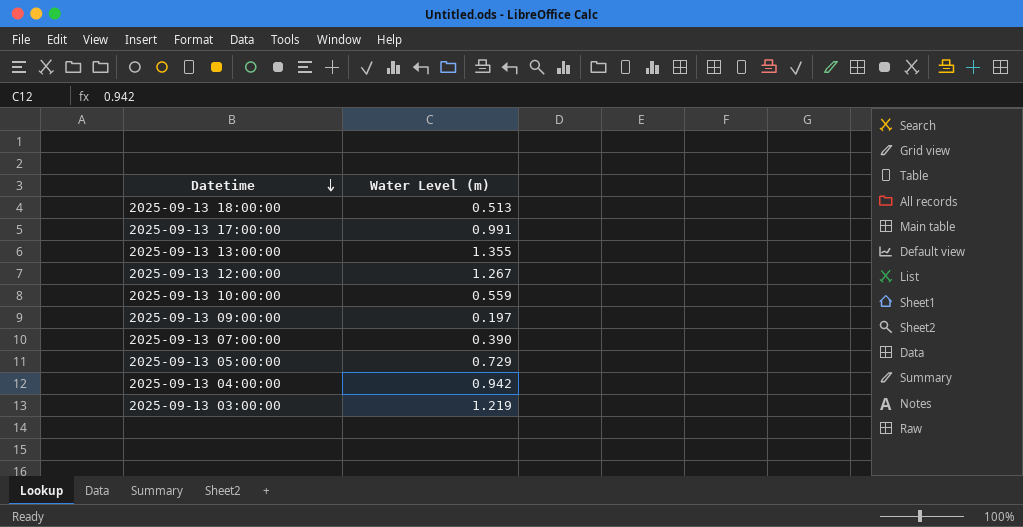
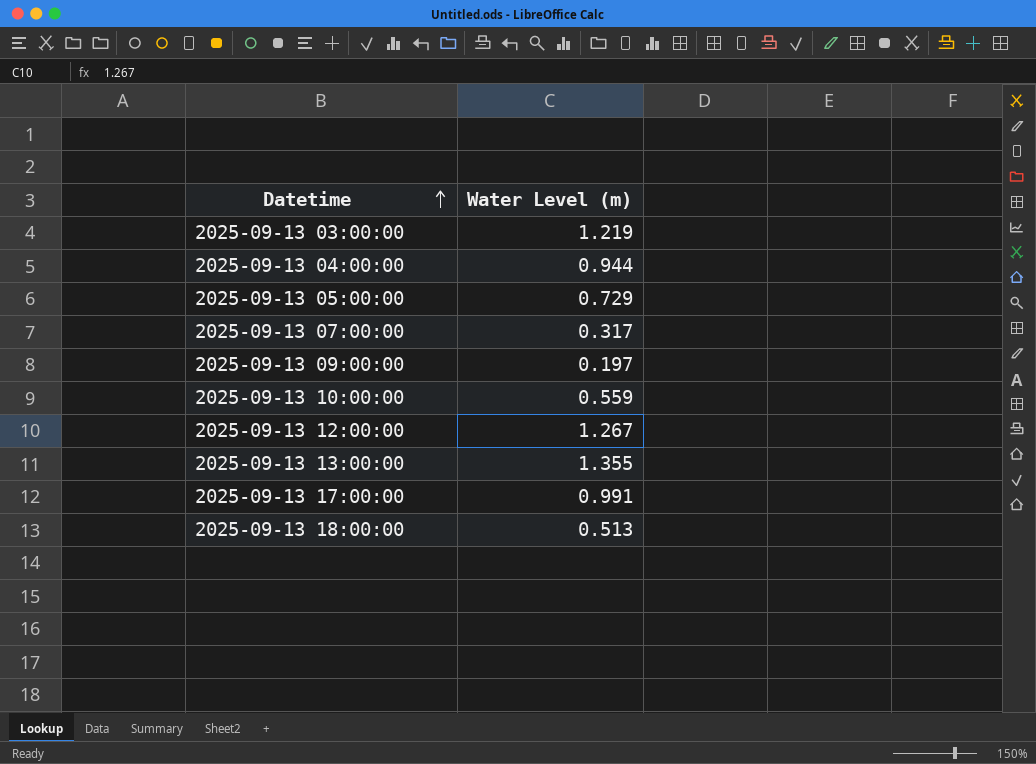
row order: Datetime descending -> Datetime ascending
2025-09-13 04:00:00 | Water Level (m): 0.942 -> 0.944
2025-09-13 07:00:00 | Water Level (m): 0.390 -> 0.317

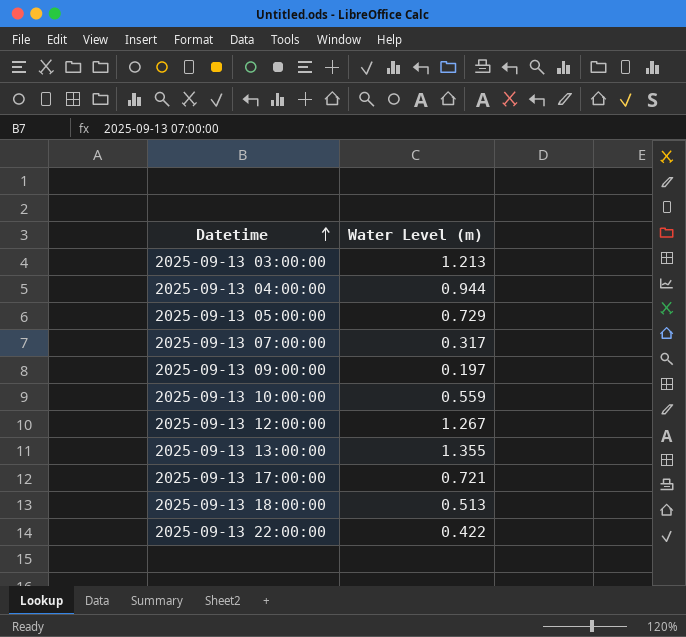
2025-09-13 03:00:00 | Water Level (m): 1.219 -> 1.213
2025-09-13 17:00:00 | Water Level (m): 0.991 -> 0.721
row 2025-09-13 22:00:00: none -> 0.422

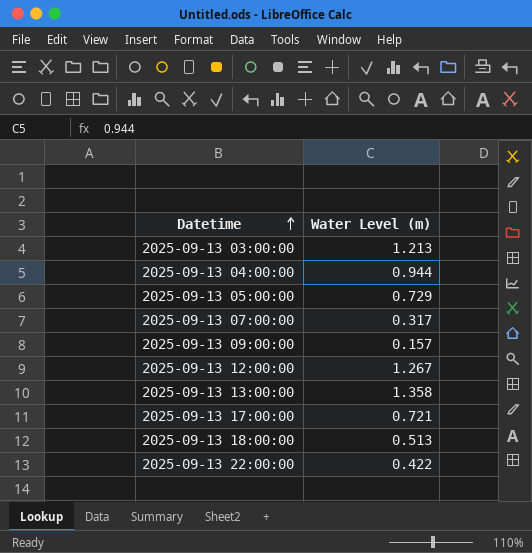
row 2025-09-13 10:00:00: 0.559 -> none
2025-09-13 09:00:00 | Water Level (m): 0.197 -> 0.157
2025-09-13 13:00:00 | Water Level (m): 1.355 -> 1.358

